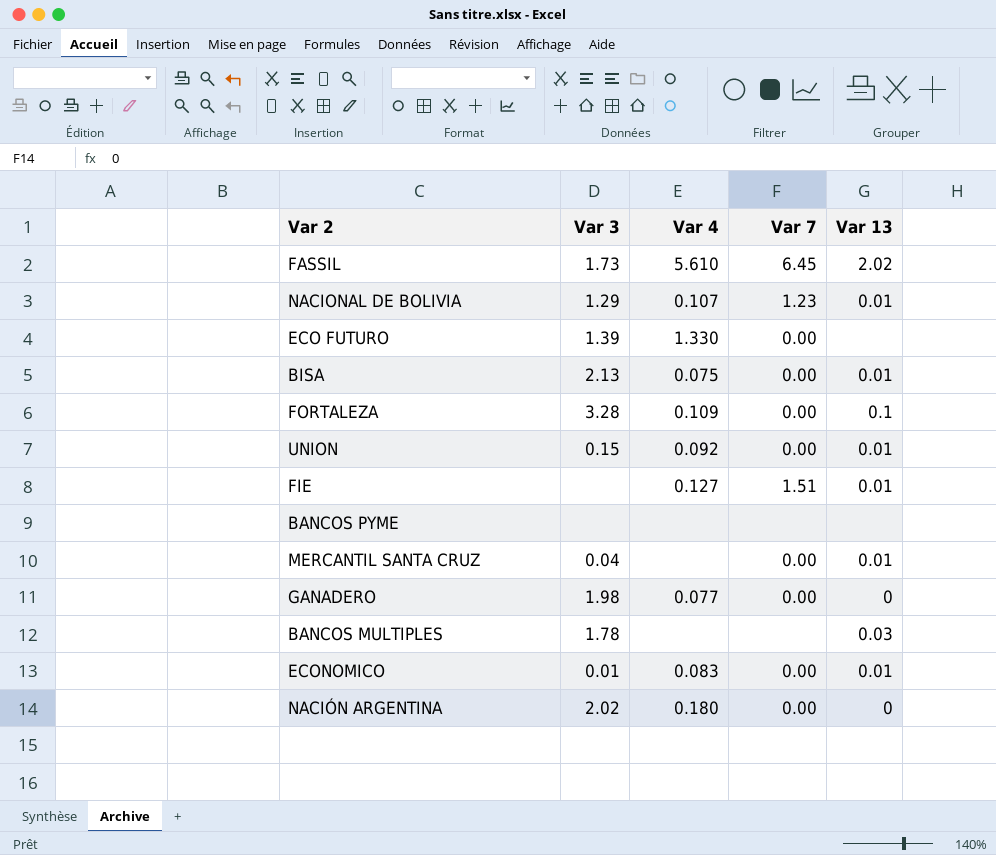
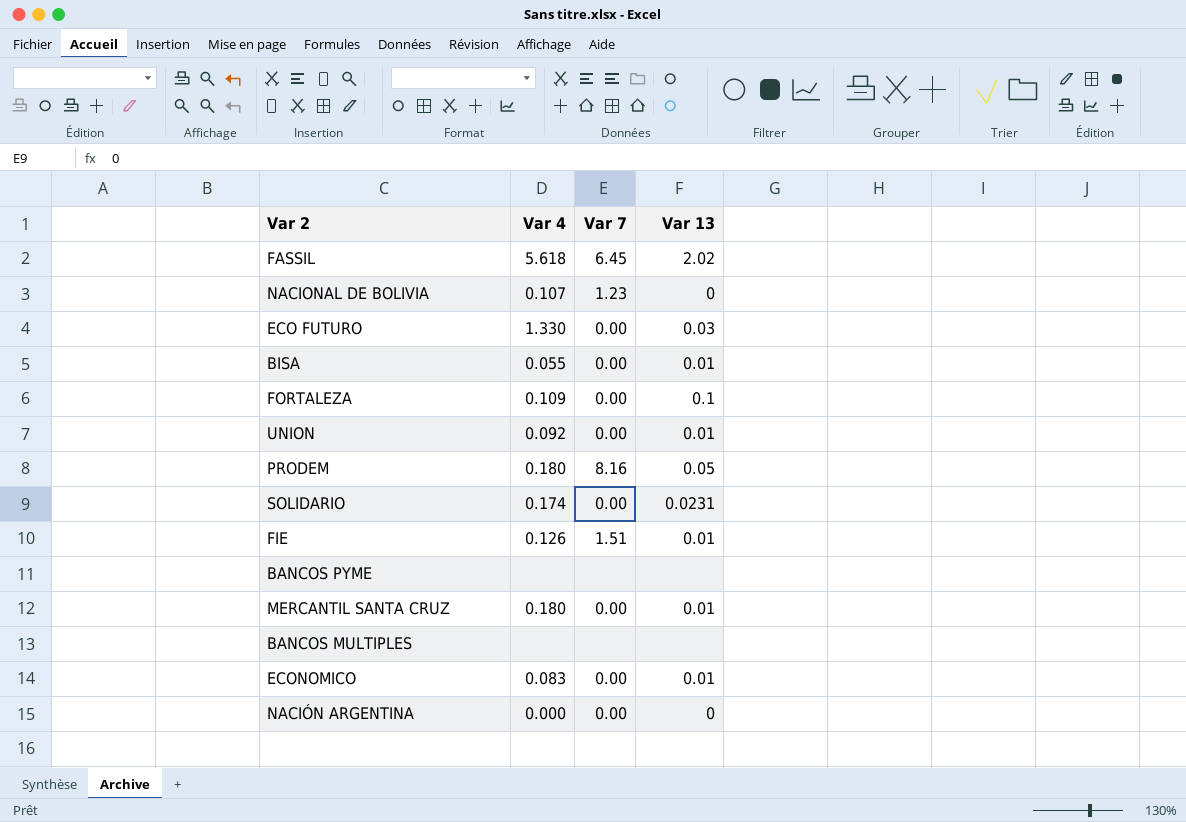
column Var 3 | position: 2 -> none
row GANADERO: 1.98 | 0.077 | 0.00 | 0 -> none
FASSIL | Var 4: 5.610 -> 5.618
NACIONAL DE BOLIVIA | Var 13: 0.01 -> 0
ECO FUTURO | Var 13: none -> 0.03
BISA | Var 4: 0.075 -> 0.055
row PRODEM: none -> 0.180 | 8.16 | 0.05
row SOLIDARIO: none -> 0.174 | 0.00 | 0.0231
FIE | Var 4: 0.127 -> 0.126
MERCANTIL SANTA CRUZ | Var 4: none -> 0.180
BANCOS MULTIPLES | Var 13: 0.03 -> none
NACIÓN ARGENTINA | Var 4: 0.180 -> 0.000

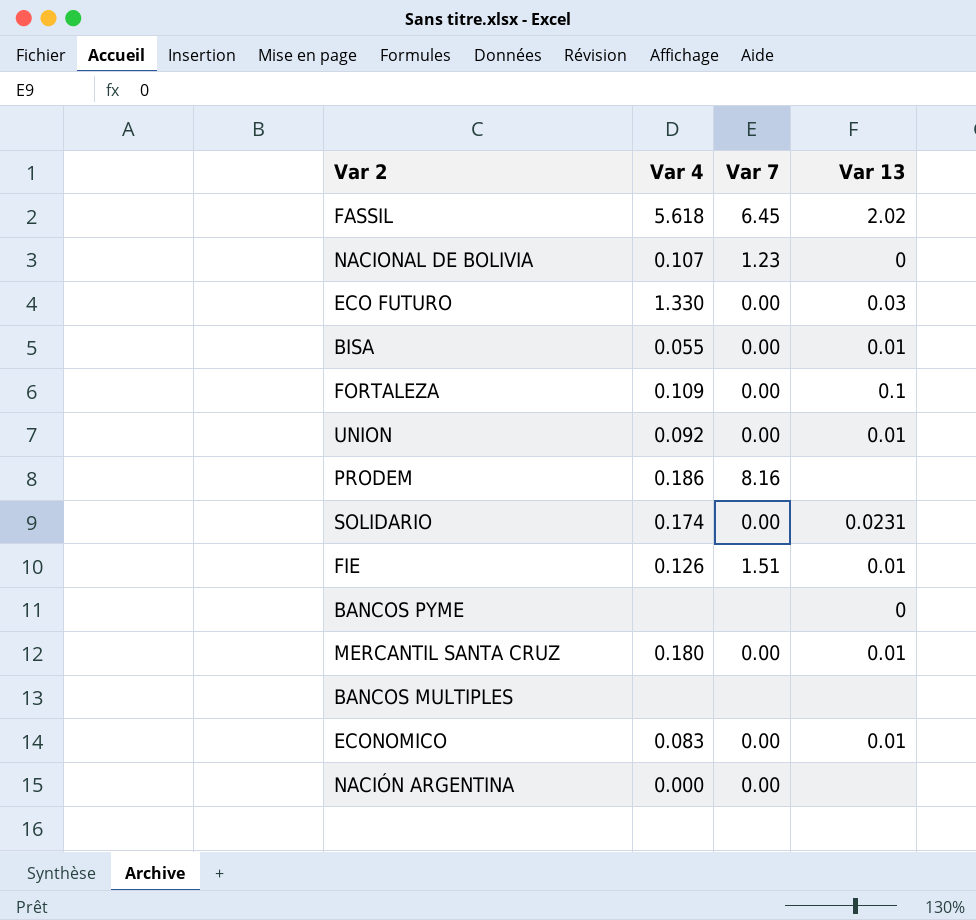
PRODEM | Var 4: 0.180 -> 0.186
PRODEM | Var 13: 0.05 -> none
BANCOS PYME | Var 13: none -> 0
NACIÓN ARGENTINA | Var 13: 0 -> none

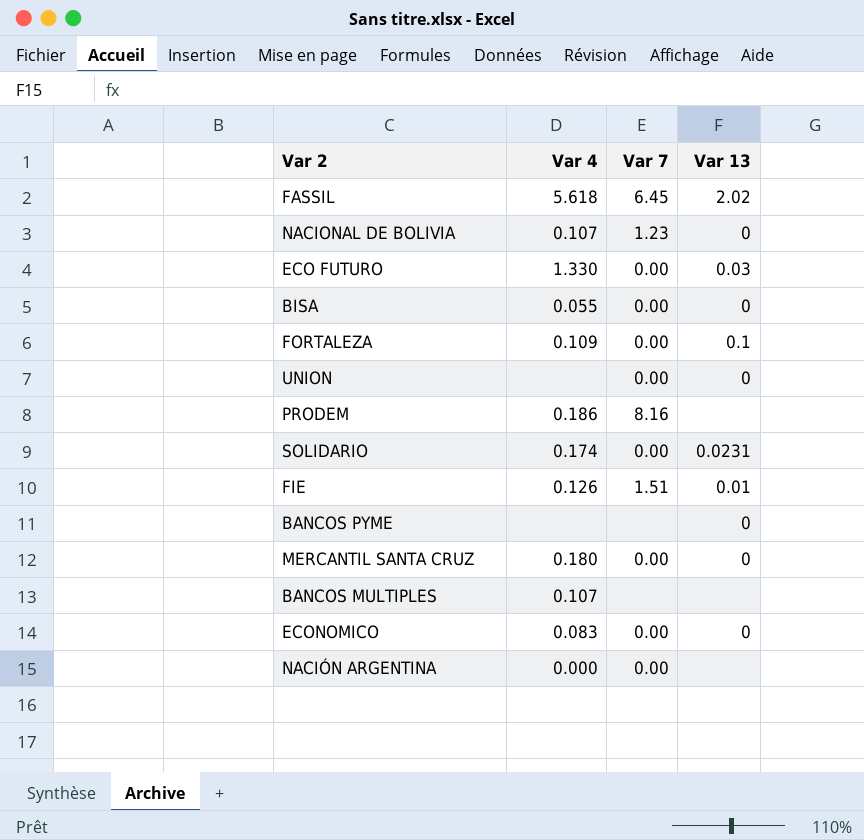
BISA | Var 13: 0.01 -> 0
UNION | Var 4: 0.092 -> none
UNION | Var 13: 0.01 -> 0
MERCANTIL SANTA CRUZ | Var 13: 0.01 -> 0
BANCOS MULTIPLES | Var 4: none -> 0.107
ECONOMICO | Var 13: 0.01 -> 0

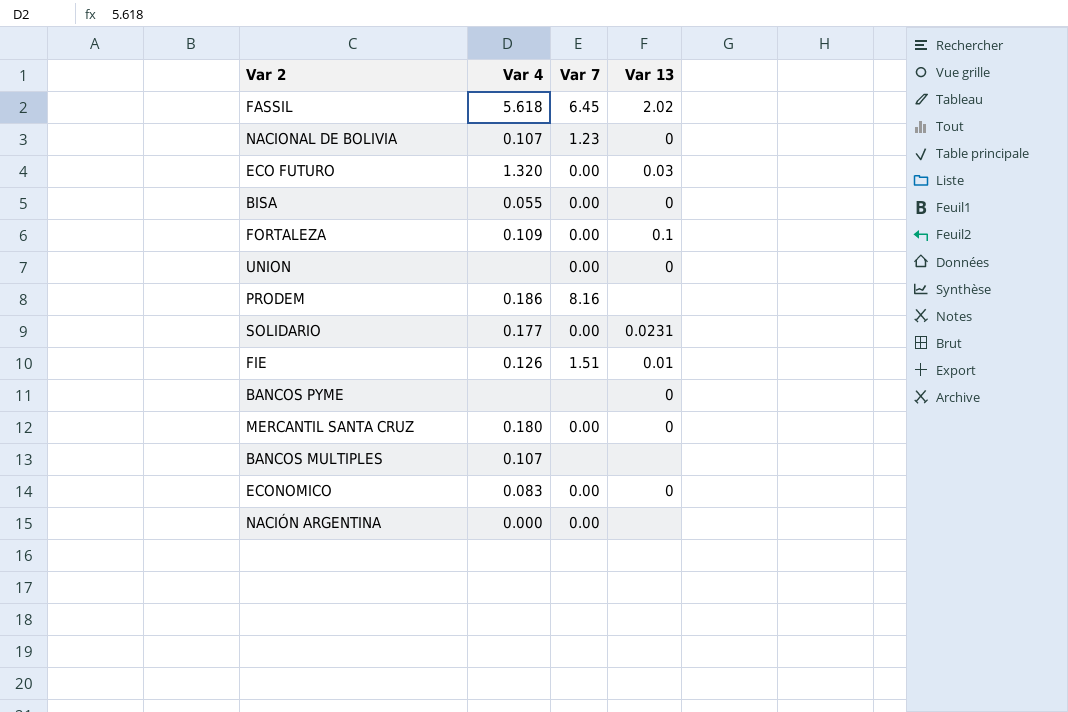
ECO FUTURO | Var 4: 1.330 -> 1.320
SOLIDARIO | Var 4: 0.174 -> 0.177

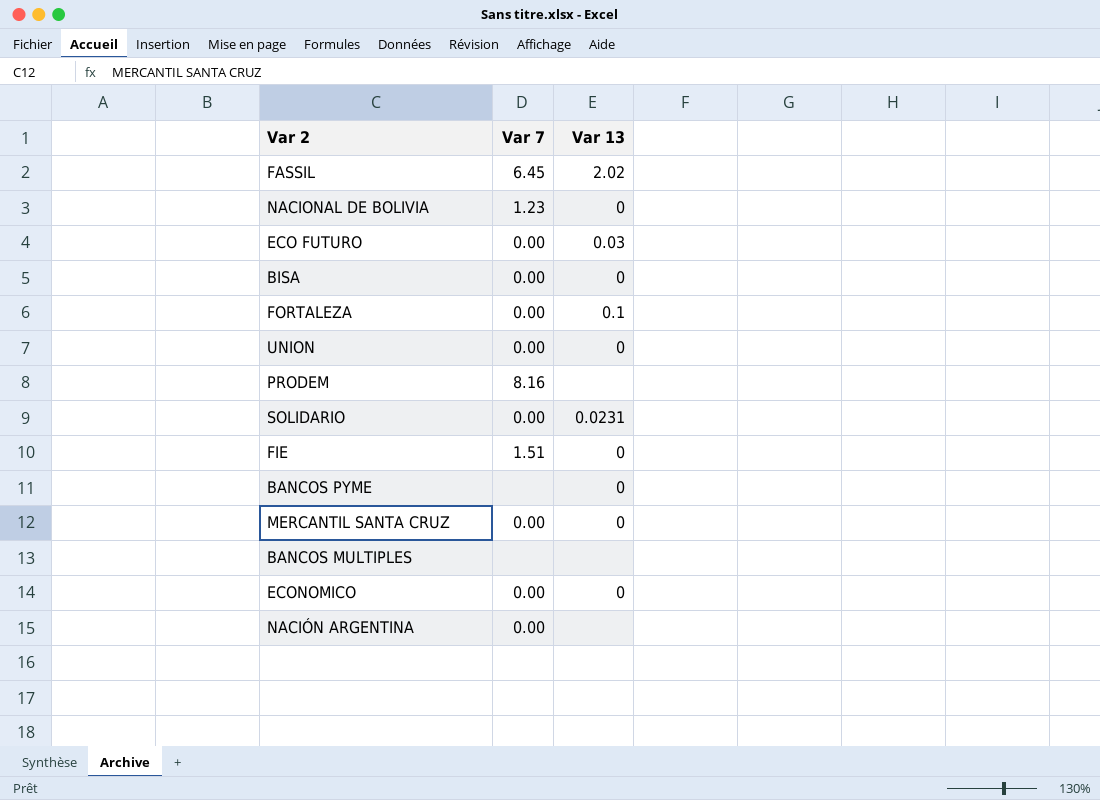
column Var 4 | position: 2 -> none
FIE | Var 13: 0.01 -> 0

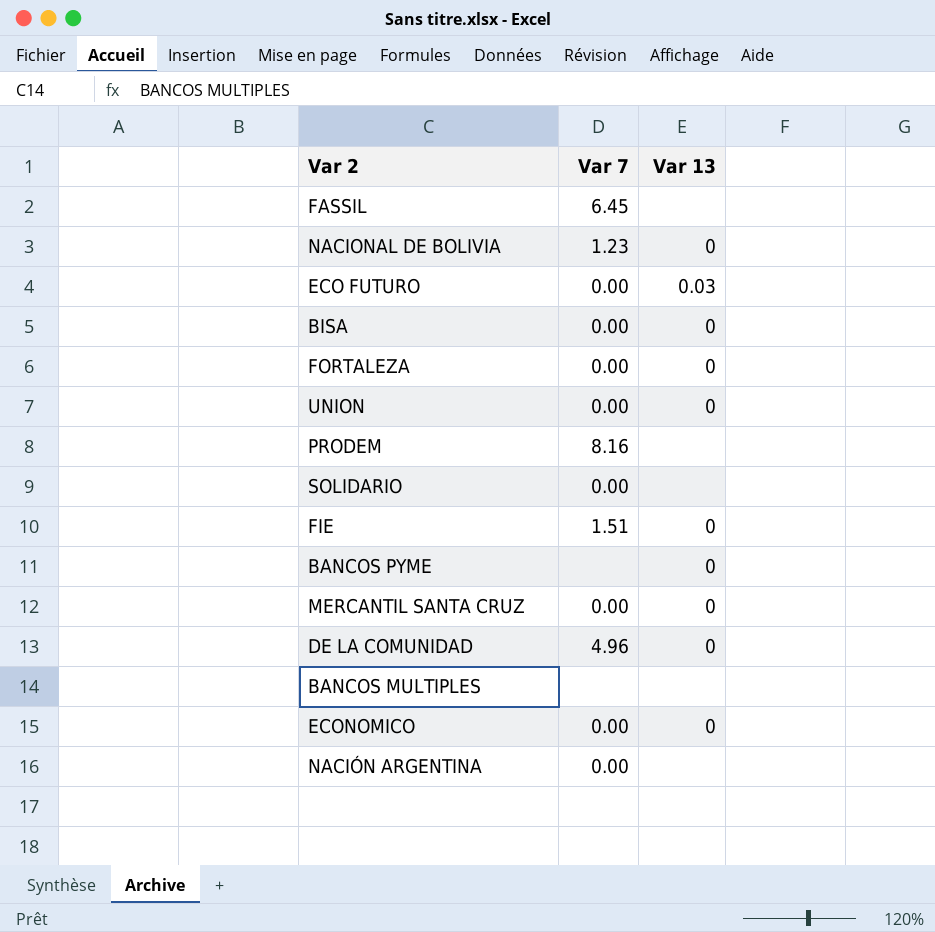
FASSIL | Var 13: 2.02 -> none
FORTALEZA | Var 13: 0.1 -> 0
SOLIDARIO | Var 13: 0.0231 -> none
row DE LA COMUNIDAD: none -> 4.96 | 0

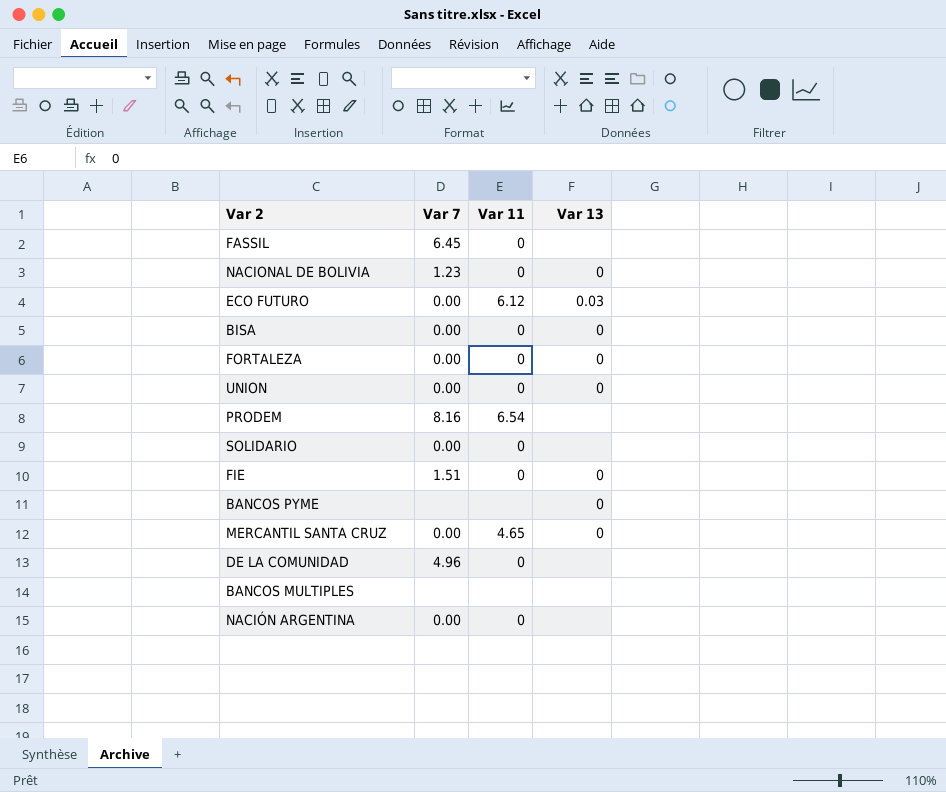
column Var 11 | position: none -> 3
row ECONOMICO: 0.00 | 0 -> none
DE LA COMUNIDAD | Var 13: 0 -> none

